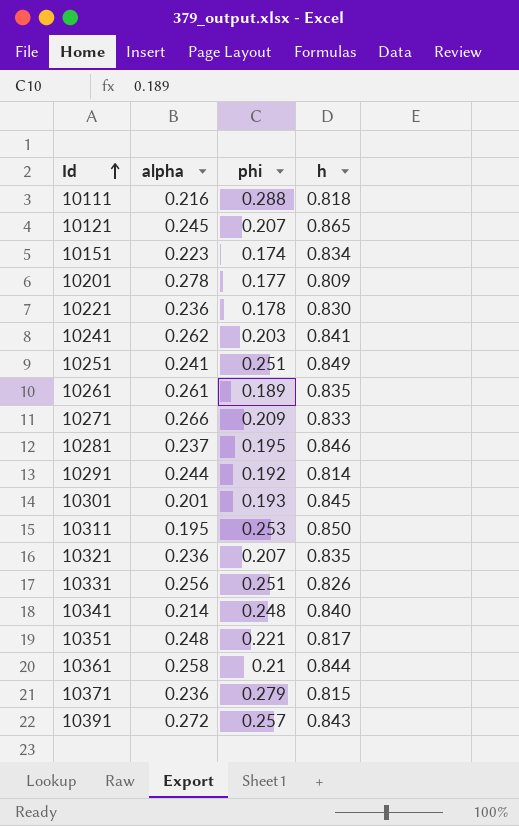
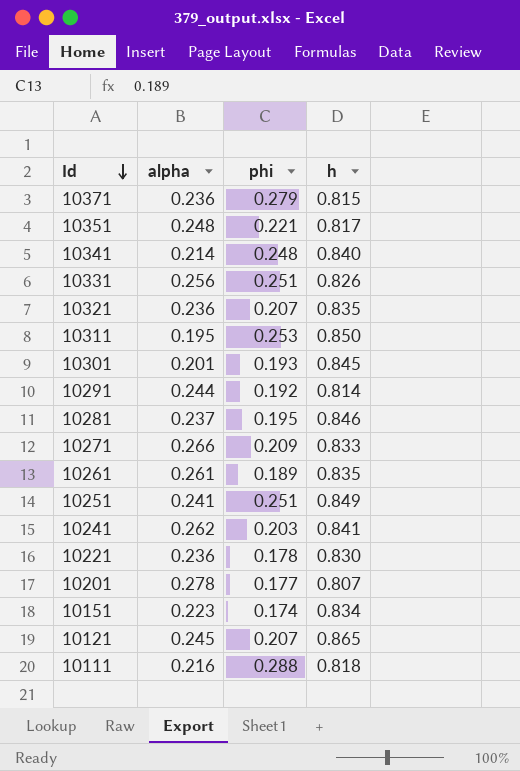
row order: Id ascending -> Id descending
row 10361: 0.258 | 0.21 | 0.844 -> none
row 10391: 0.272 | 0.257 | 0.843 -> none
10201 | h: 0.809 -> 0.807

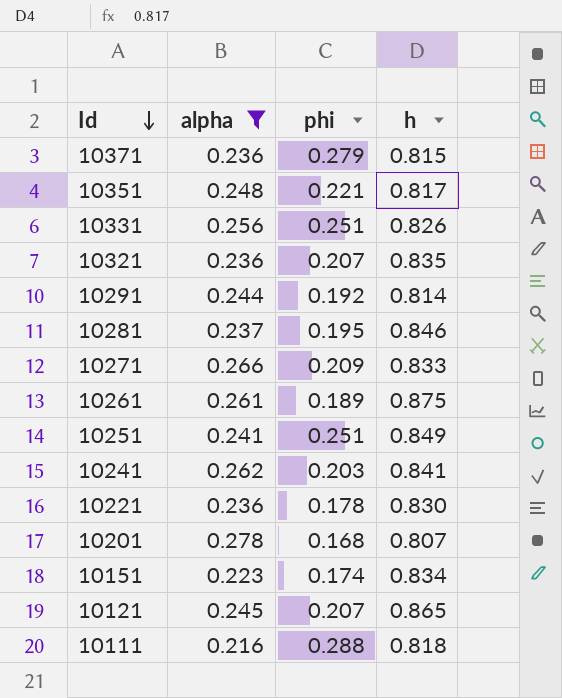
filter: none -> alpha >= 0.216
10261 | h: 0.835 -> 0.875
10201 | phi: 0.177 -> 0.168

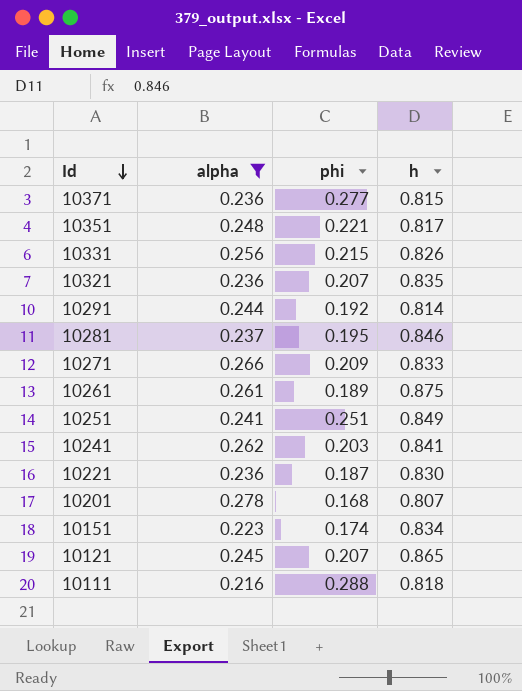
10371 | phi: 0.279 -> 0.277
10331 | phi: 0.251 -> 0.215
10221 | phi: 0.178 -> 0.187

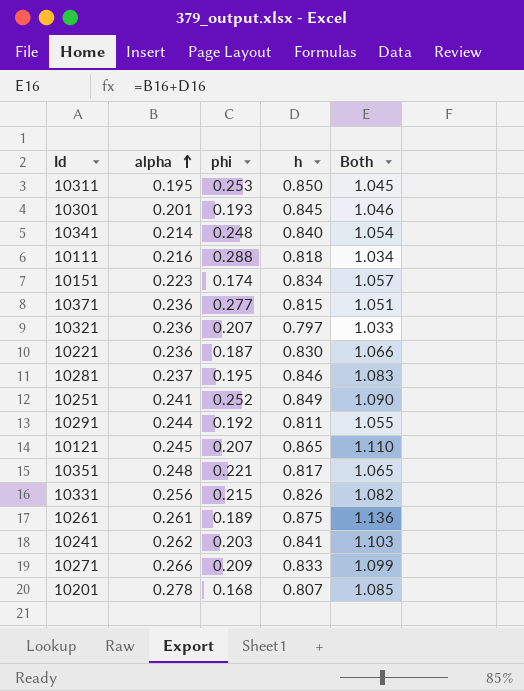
filter: alpha >= 0.216 -> none
row order: Id descending -> alpha ascending
column Both | formula: none -> [alpha] + [h]
10321 | h: 0.835 -> 0.797
10251 | phi: 0.251 -> 0.252
10291 | h: 0.814 -> 0.811

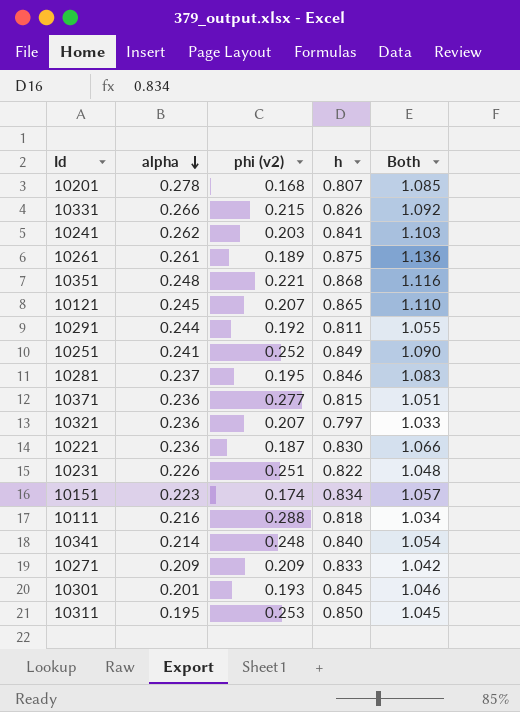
row order: alpha ascending -> alpha descending
column name: phi -> phi (v2)
10331 | alpha: 0.256 -> 0.266
10331 | Both: 1.082 -> 1.092
10351 | h: 0.817 -> 0.868
10351 | Both: 1.065 -> 1.116
row 10231: none -> 0.226 | 0.251 | 0.822 | 1.048
10271 | alpha: 0.266 -> 0.209
10271 | Both: 1.099 -> 1.042

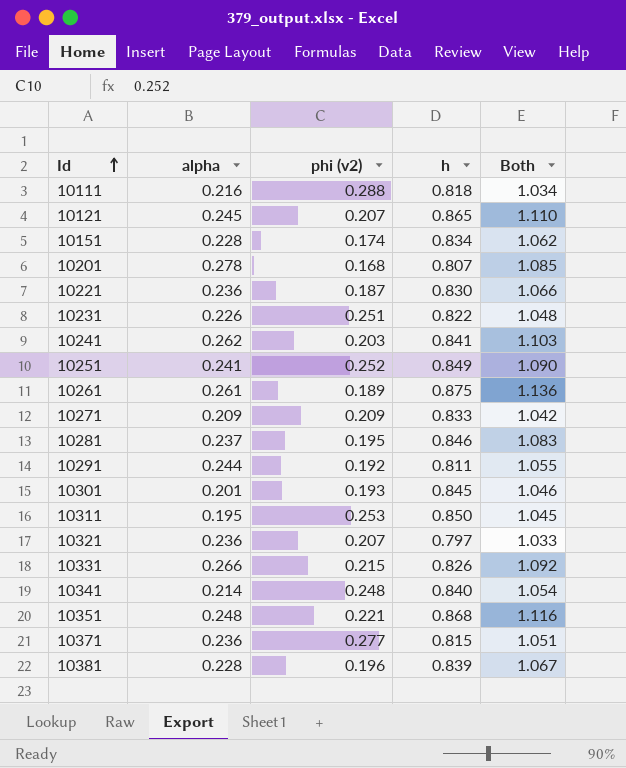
row order: alpha descending -> Id ascending
10151 | alpha: 0.223 -> 0.228
10151 | Both: 1.057 -> 1.062
row 10381: none -> 0.228 | 0.196 | 0.839 | 1.067

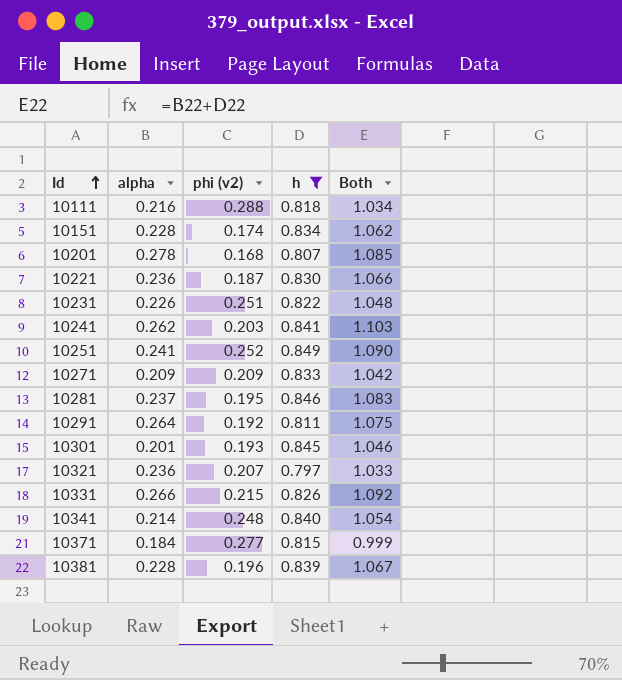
filter: none -> h <= 0.849
10291 | alpha: 0.244 -> 0.264
10291 | Both: 1.055 -> 1.075
10371 | alpha: 0.236 -> 0.184
10371 | Both: 1.051 -> 0.999

